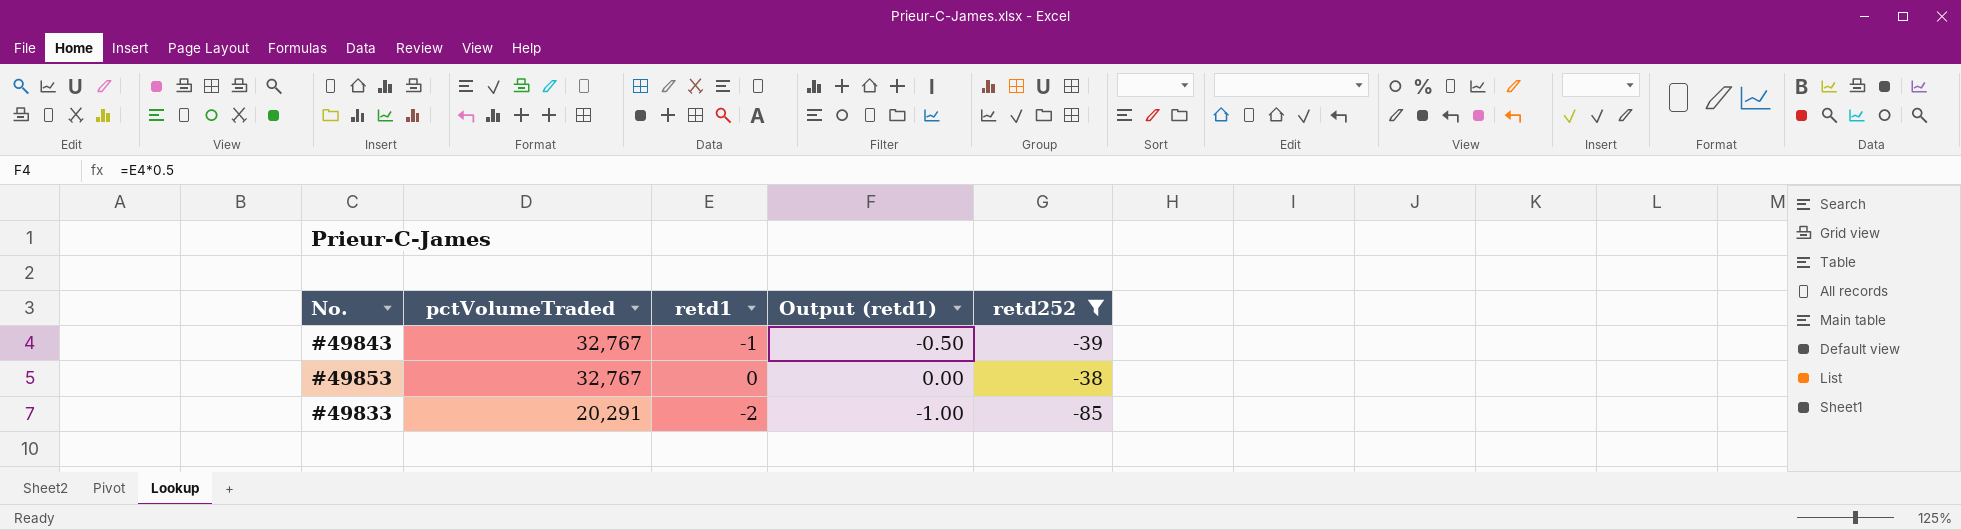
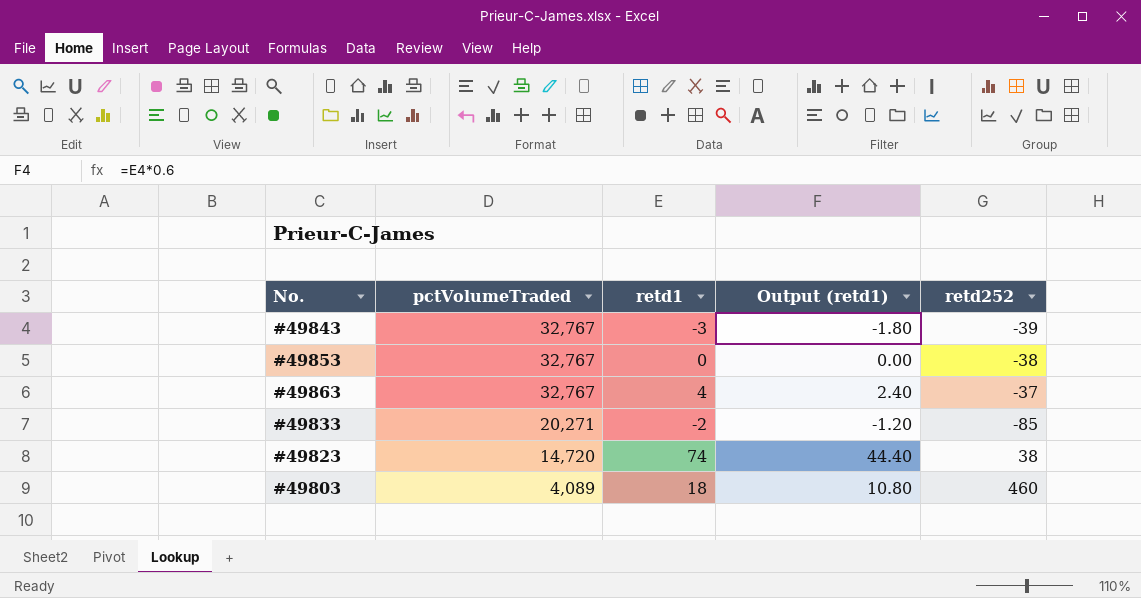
filter: retd252 <= -38 -> none
column Output (retd1) | formula: [retd1] * 0.5 -> [retd1] * 0.6
#49843 | retd1: -1 -> -3
#49833 | pctVolumeTraded: 20,291 -> 20,271

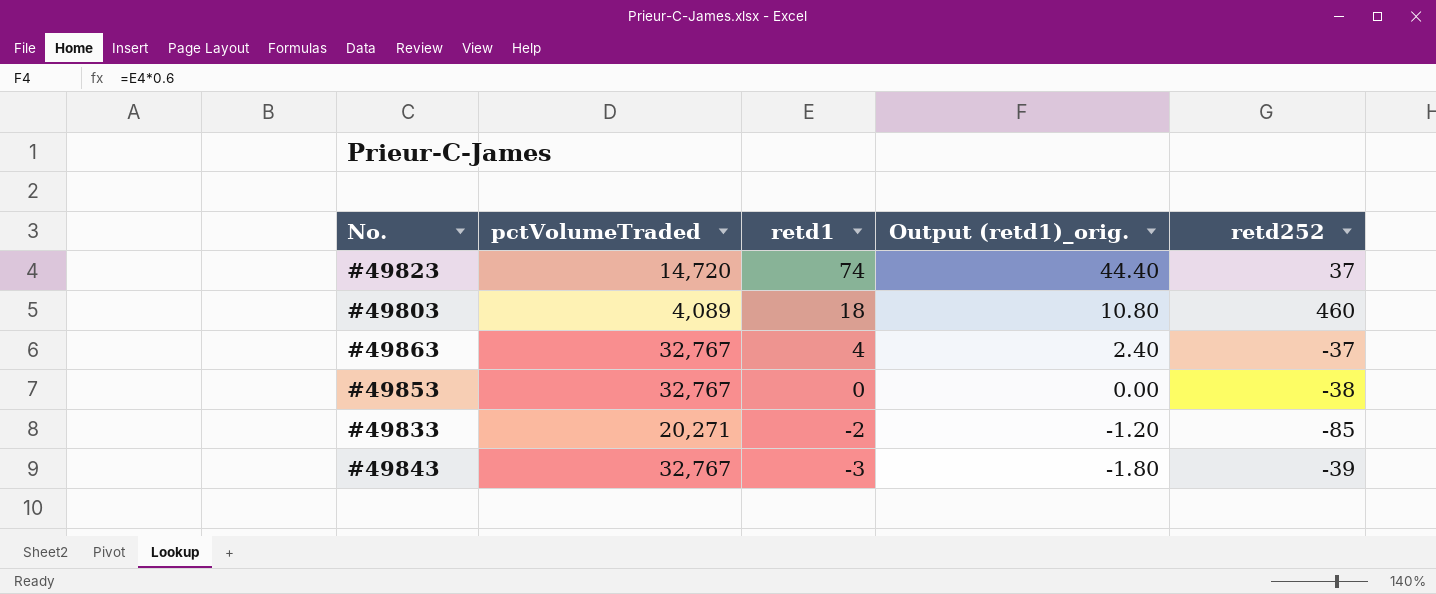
row order: pctVolumeTraded descending -> retd1 descending
column name: Output (retd1) -> Output (retd1)_orig.
#49823 | retd252: 38 -> 37

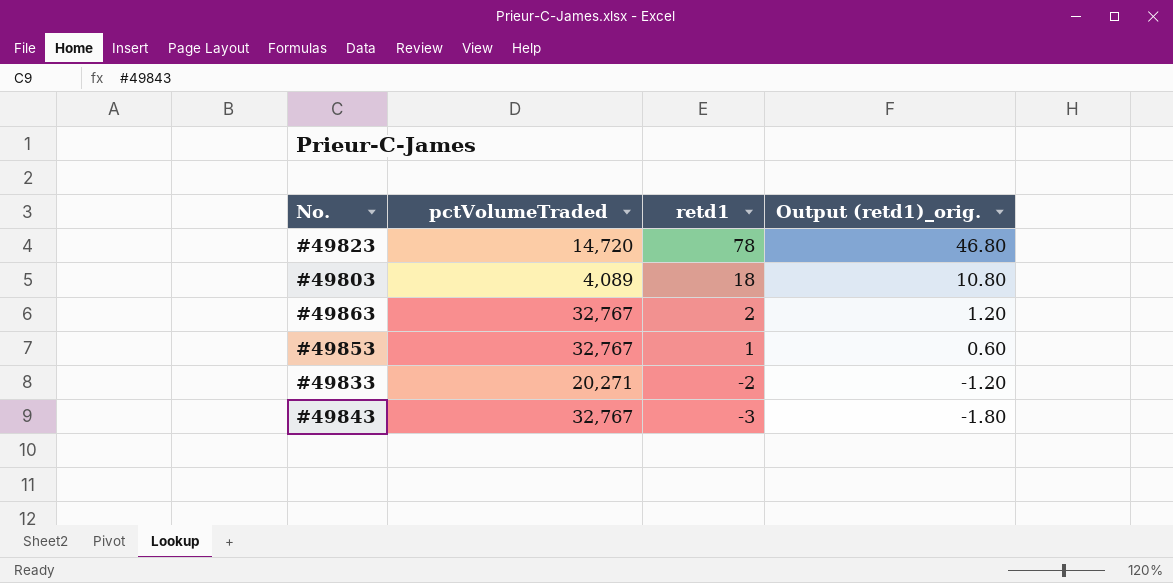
column retd252 | position: 5 -> none
#49823 | retd1: 74 -> 78
#49823 | Output (retd1)_orig.: 44.40 -> 46.80
#49863 | retd1: 4 -> 2
#49863 | Output (retd1)_orig.: 2.40 -> 1.20
#49853 | retd1: 0 -> 1
#49853 | Output (retd1)_orig.: 0.00 -> 0.60

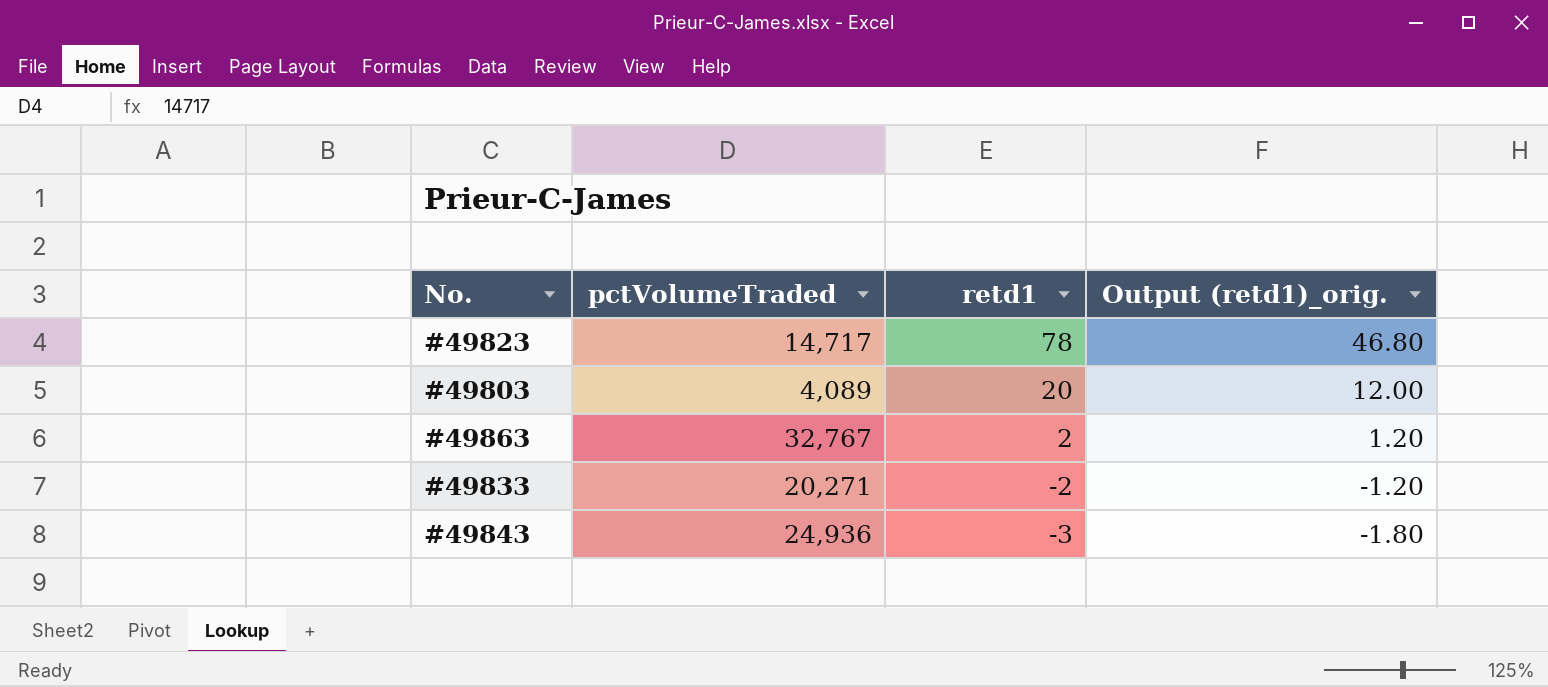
row #49853: 32,767 | 1 | 0.60 -> none
#49823 | pctVolumeTraded: 14,720 -> 14,717
#49803 | retd1: 18 -> 20
#49803 | Output (retd1)_orig.: 10.80 -> 12.00
#49843 | pctVolumeTraded: 32,767 -> 24,936

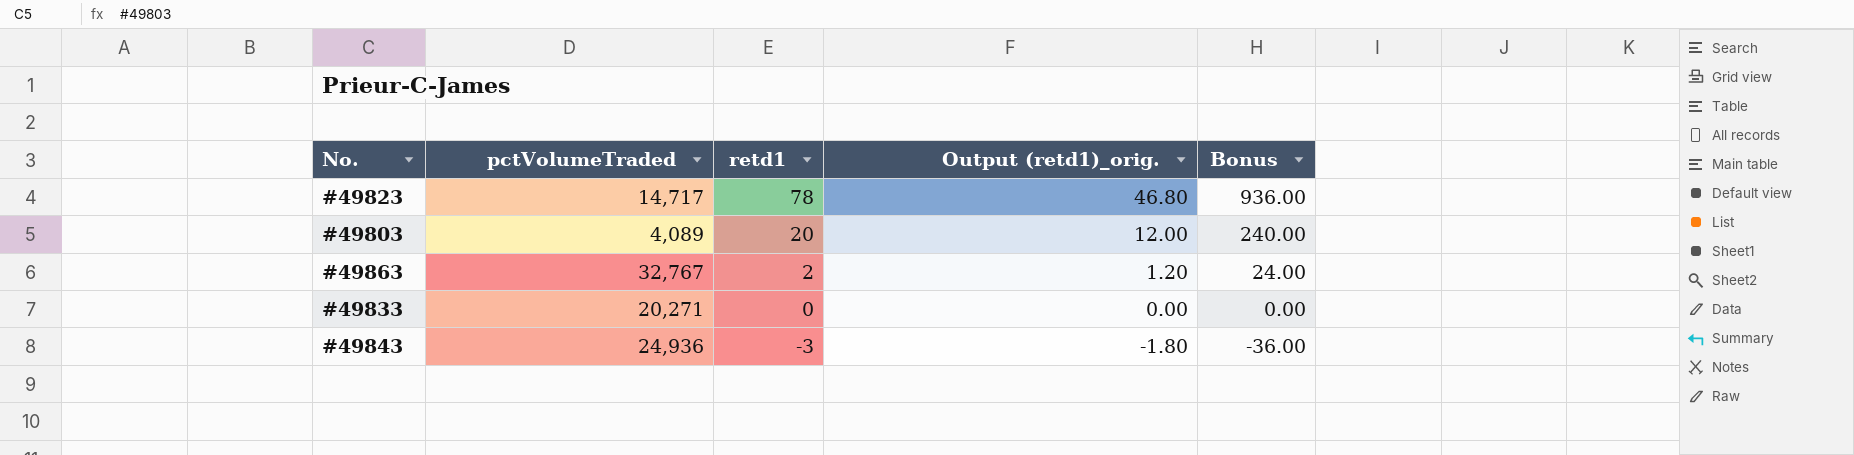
column Bonus | formula: none -> [retd1] * 12
#49833 | retd1: -2 -> 0
#49833 | Output (retd1)_orig.: -1.20 -> 0.00

